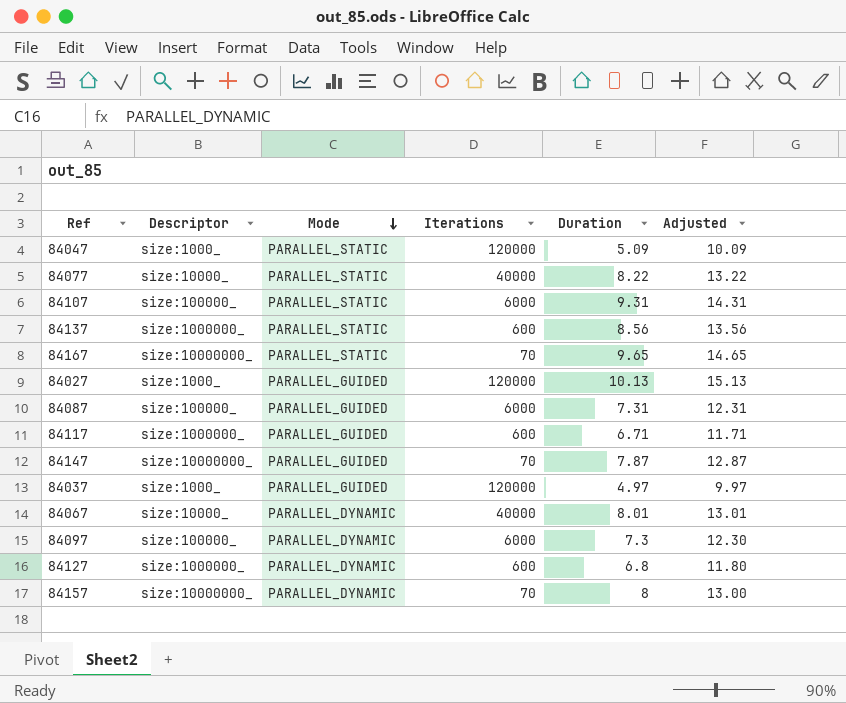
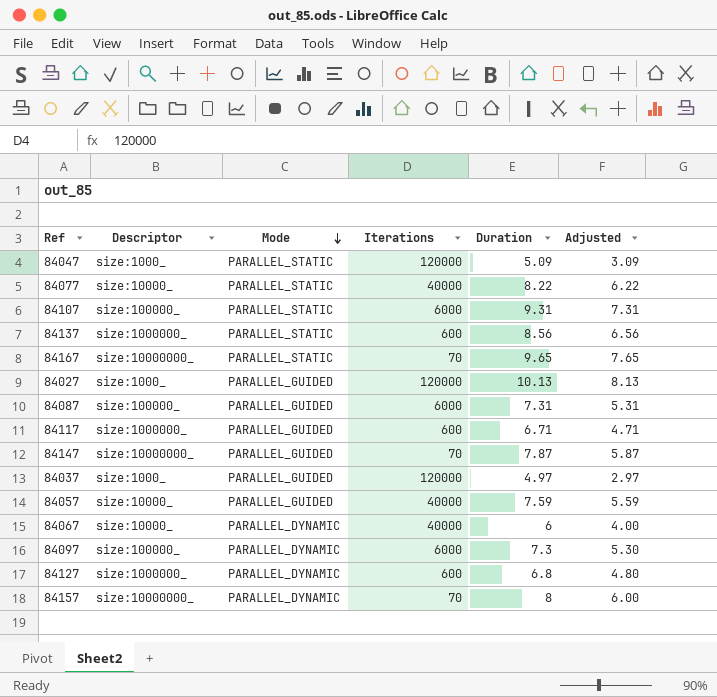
column Adjusted | formula: [Duration] + 5 -> [Duration] - 2
row 84057: none -> size:10000_ | PARALLEL_GUIDED | 40000 | 7.59 | 5.59
84067 | Duration: 8.01 -> 6

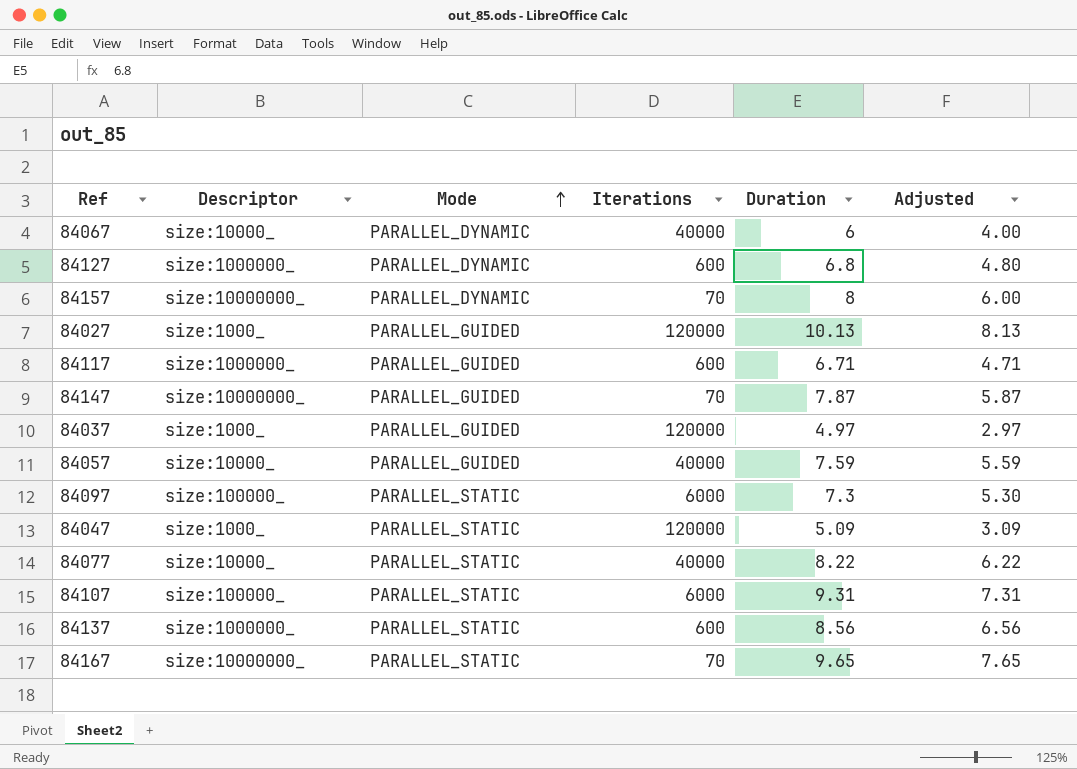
row order: Mode descending -> Mode ascending
row 84087: size:100000_ | PARALLEL_GUIDED | 6000 | 7.31 | 5.31 -> none
84097 | Mode: PARALLEL_DYNAMIC -> PARALLEL_STATIC

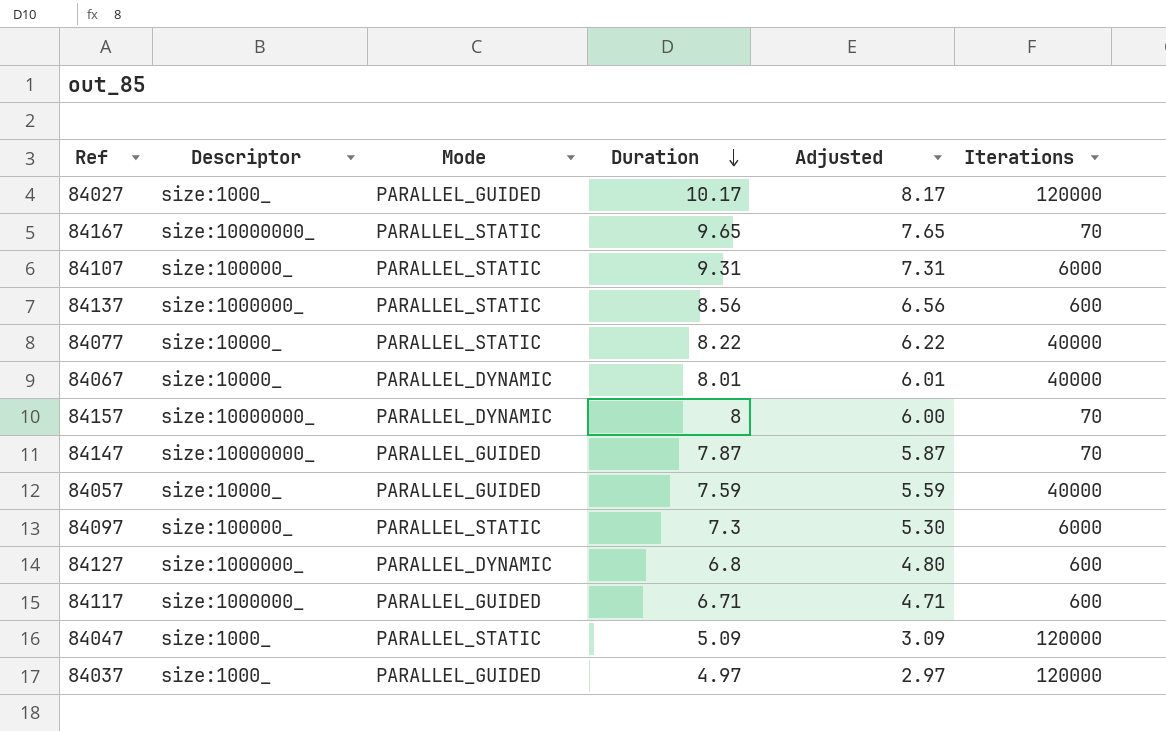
row order: Mode ascending -> Duration descending
column Iterations | position: 4 -> 6
84027 | Duration: 10.13 -> 10.17
84027 | Adjusted: 8.13 -> 8.17
84067 | Duration: 6 -> 8.01
84067 | Adjusted: 4.00 -> 6.01

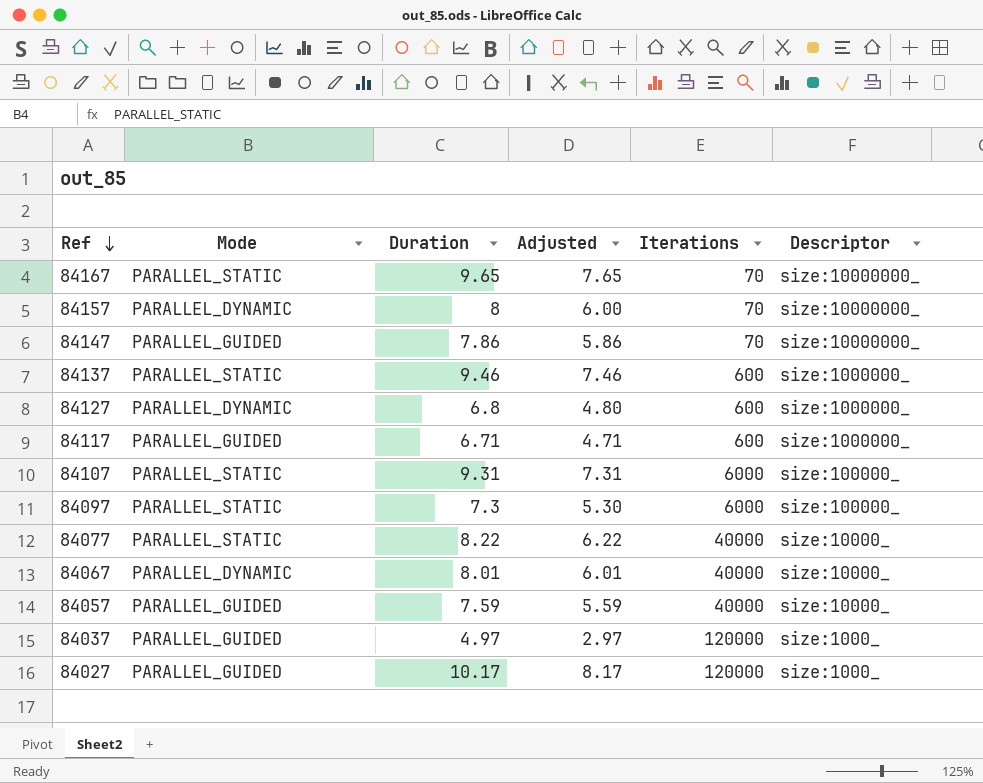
row order: Duration descending -> Ref descending
column Descriptor | position: 2 -> 6
row 84047: size:1000_ | PARALLEL_STATIC | 5.09 | 3.09 | 120000 -> none
84147 | Duration: 7.87 -> 7.86
84147 | Adjusted: 5.87 -> 5.86
84137 | Duration: 8.56 -> 9.46
84137 | Adjusted: 6.56 -> 7.46

